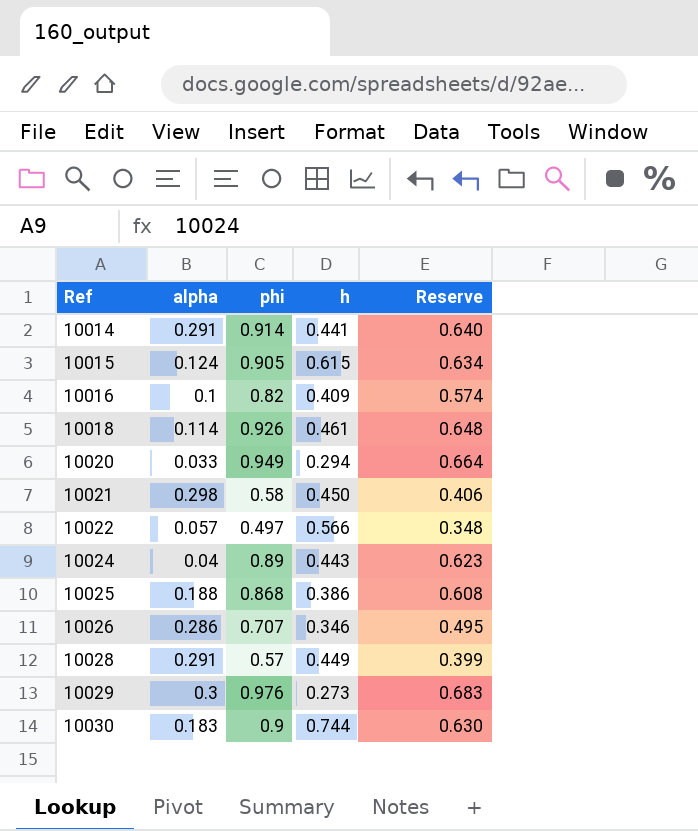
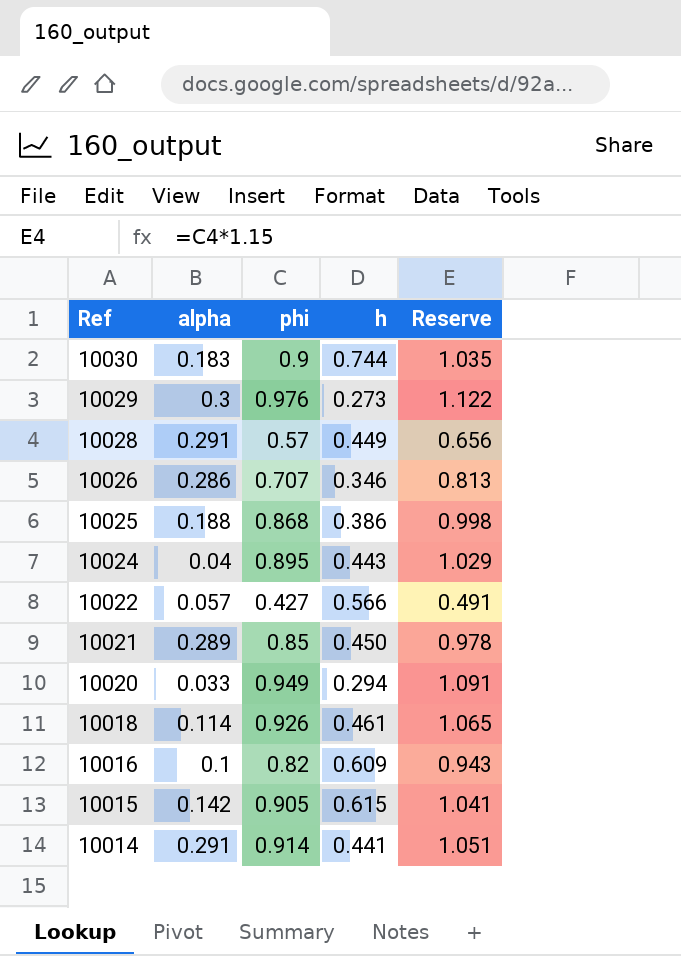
row order: Ref ascending -> Ref descending
column Reserve | formula: [phi] * 0.7 -> [phi] * 1.15
10024 | phi: 0.89 -> 0.895
10022 | phi: 0.497 -> 0.427
10021 | alpha: 0.298 -> 0.289
10021 | phi: 0.58 -> 0.85
10016 | h: 0.409 -> 0.609
10015 | alpha: 0.124 -> 0.142

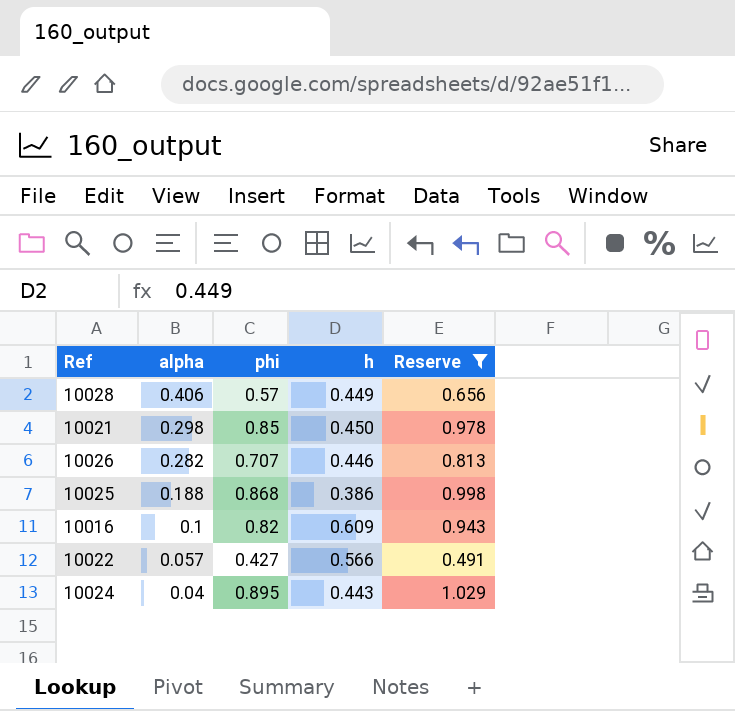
filter: none -> Reserve <= 1.029
row order: Ref descending -> alpha descending
10028 | alpha: 0.291 -> 0.406
10021 | alpha: 0.289 -> 0.298
10026 | alpha: 0.286 -> 0.282
10026 | h: 0.346 -> 0.446

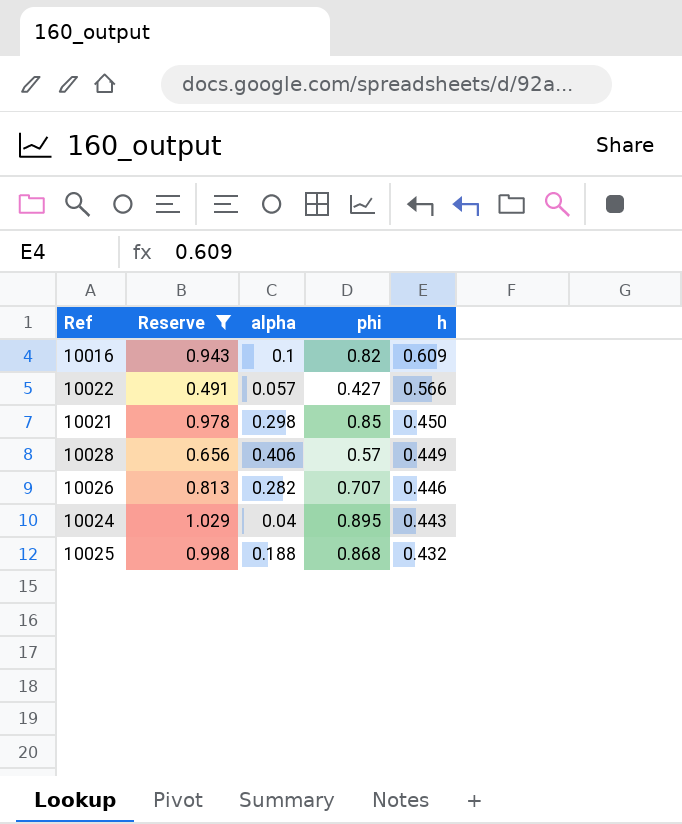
row order: alpha descending -> h descending
column Reserve | position: 5 -> 2
10025 | h: 0.386 -> 0.432

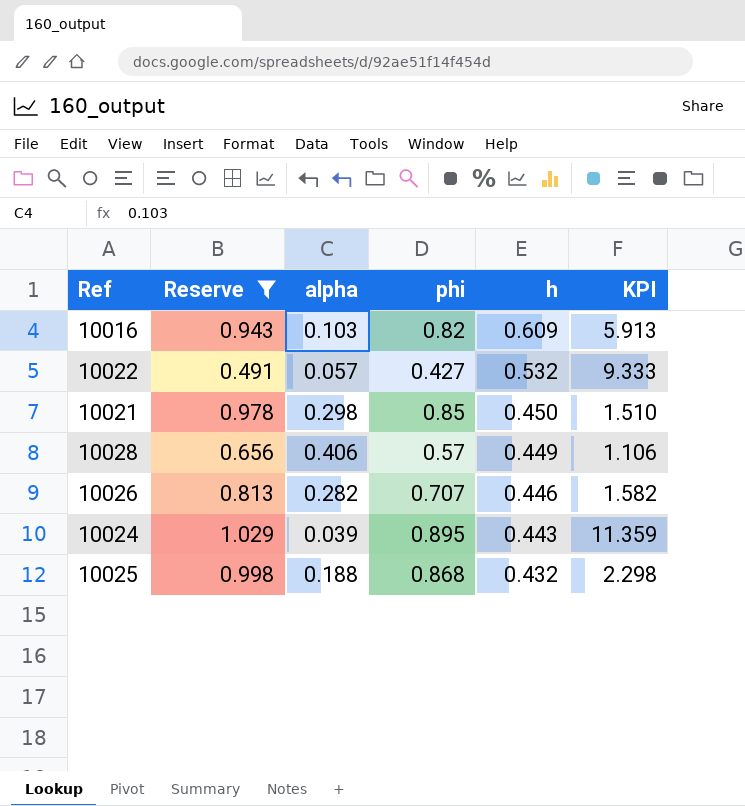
column KPI | formula: none -> [h] / [alpha]
10016 | alpha: 0.1 -> 0.103
10022 | h: 0.566 -> 0.532
10024 | alpha: 0.04 -> 0.039

